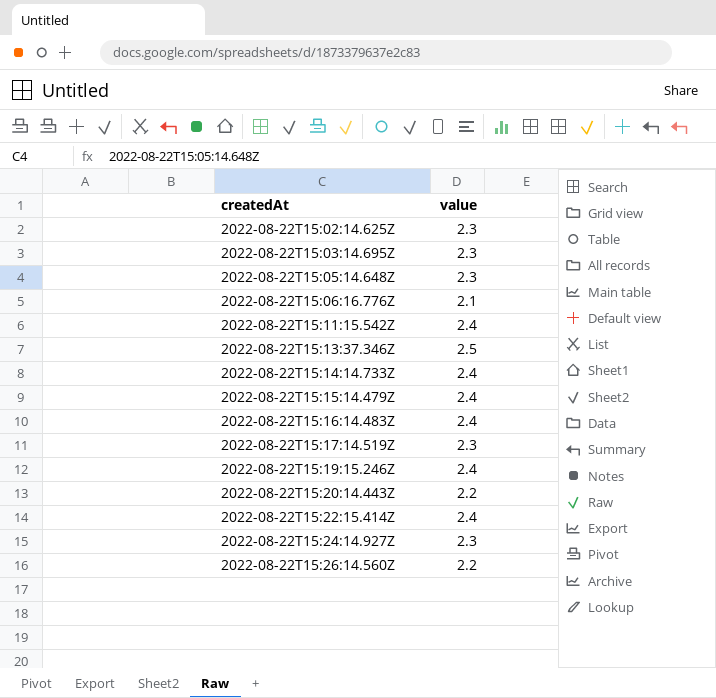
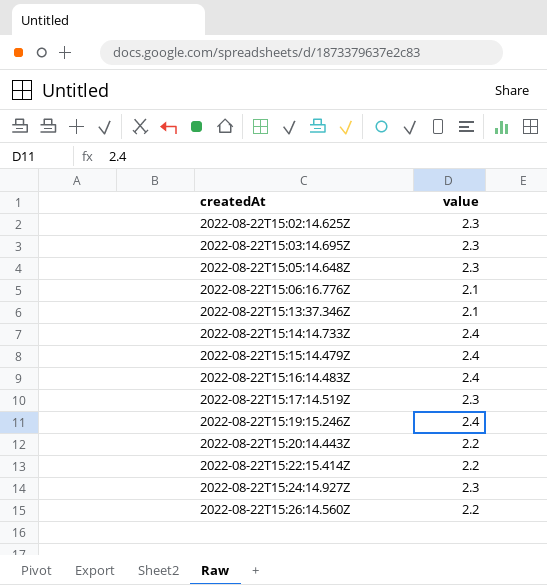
row 2022-08-22T15:11:15.542Z: 2.4 -> none
2022-08-22T15:13:37.346Z | value: 2.5 -> 2.1
2022-08-22T15:22:15.414Z | value: 2.4 -> 2.2

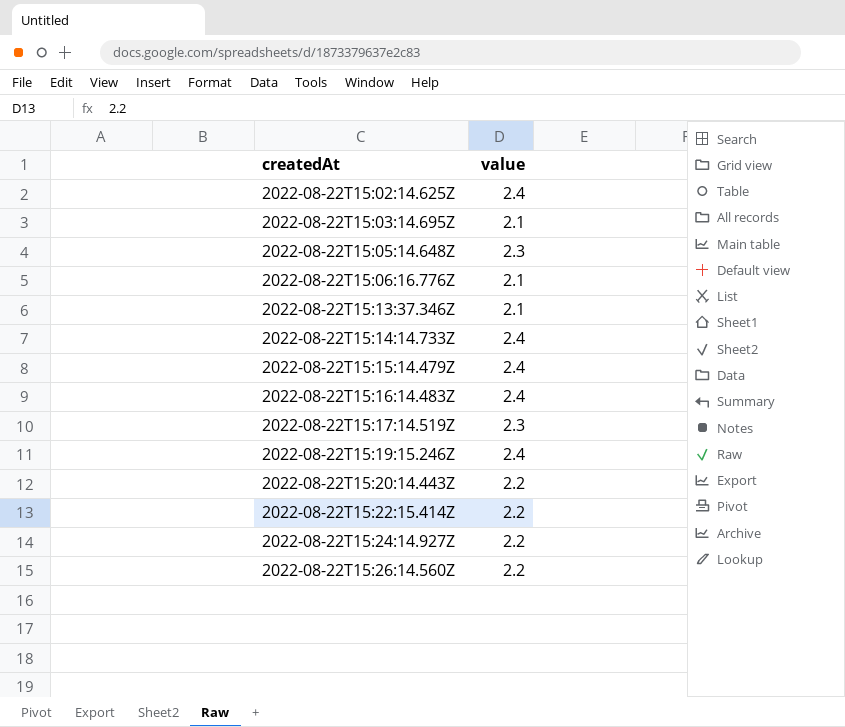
2022-08-22T15:02:14.625Z | value: 2.3 -> 2.4
2022-08-22T15:03:14.695Z | value: 2.3 -> 2.1
2022-08-22T15:24:14.927Z | value: 2.3 -> 2.2

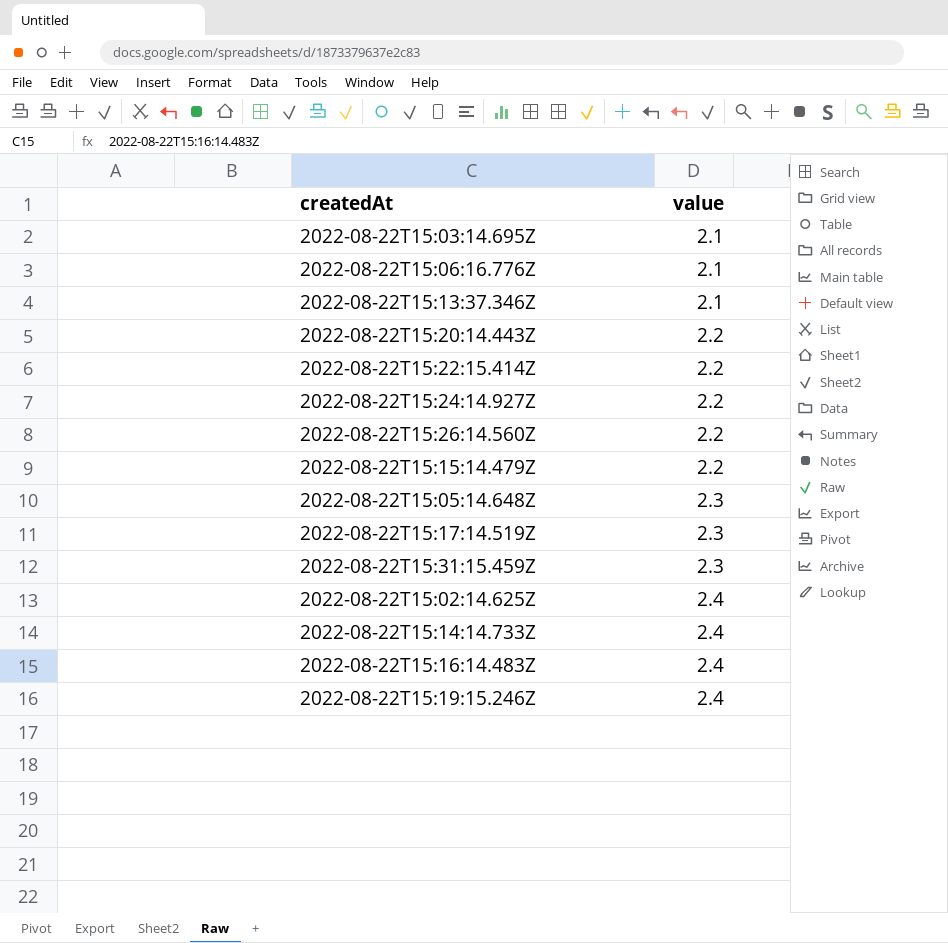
row order: createdAt ascending -> value ascending
2022-08-22T15:15:14.479Z | value: 2.4 -> 2.2
row 2022-08-22T15:31:15.459Z: none -> 2.3

